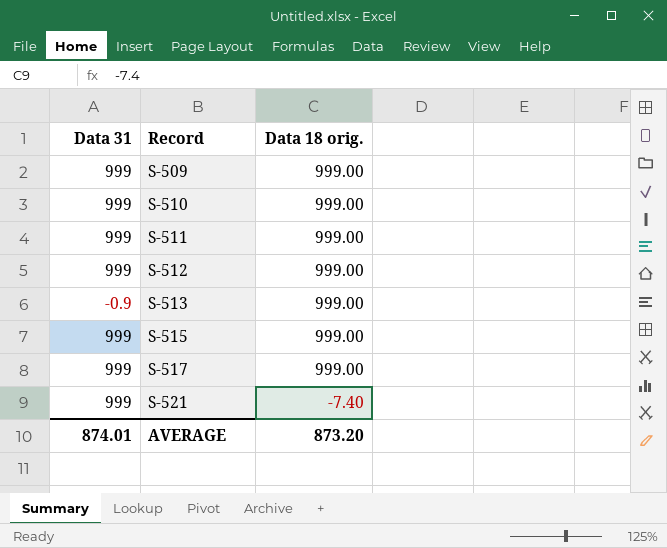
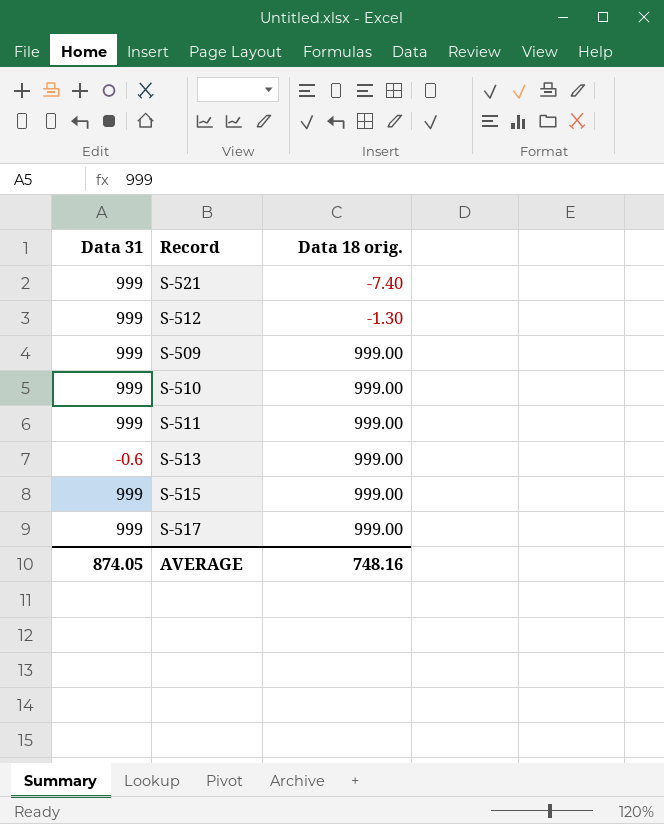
row order: Record ascending -> Data 18 orig. ascending
S-512 | Data 18 orig.: 999.00 -> -1.30
S-513 | Data 31: -0.9 -> -0.6
AVERAGE | Data 31: 874.01 -> 874.05
AVERAGE | Data 18 orig.: 873.20 -> 748.16

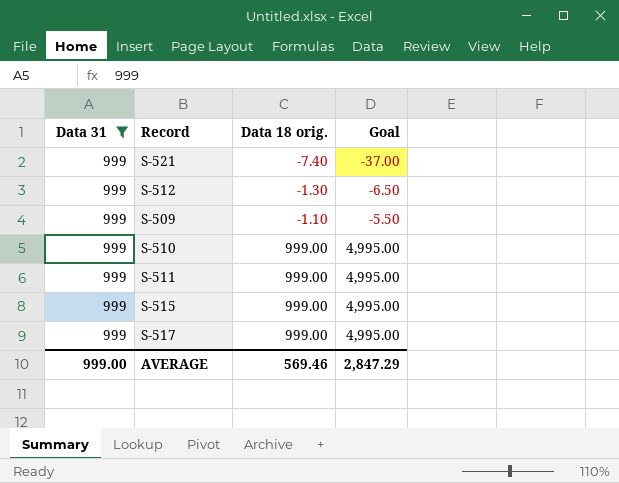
filter: none -> Data 31 = 999
column Goal | formula: none -> [Data 18 orig.] * 5
S-509 | Data 18 orig.: 999.00 -> -1.10
AVERAGE | Data 31: 874.05 -> 999.00
AVERAGE | Data 18 orig.: 748.16 -> 569.46

